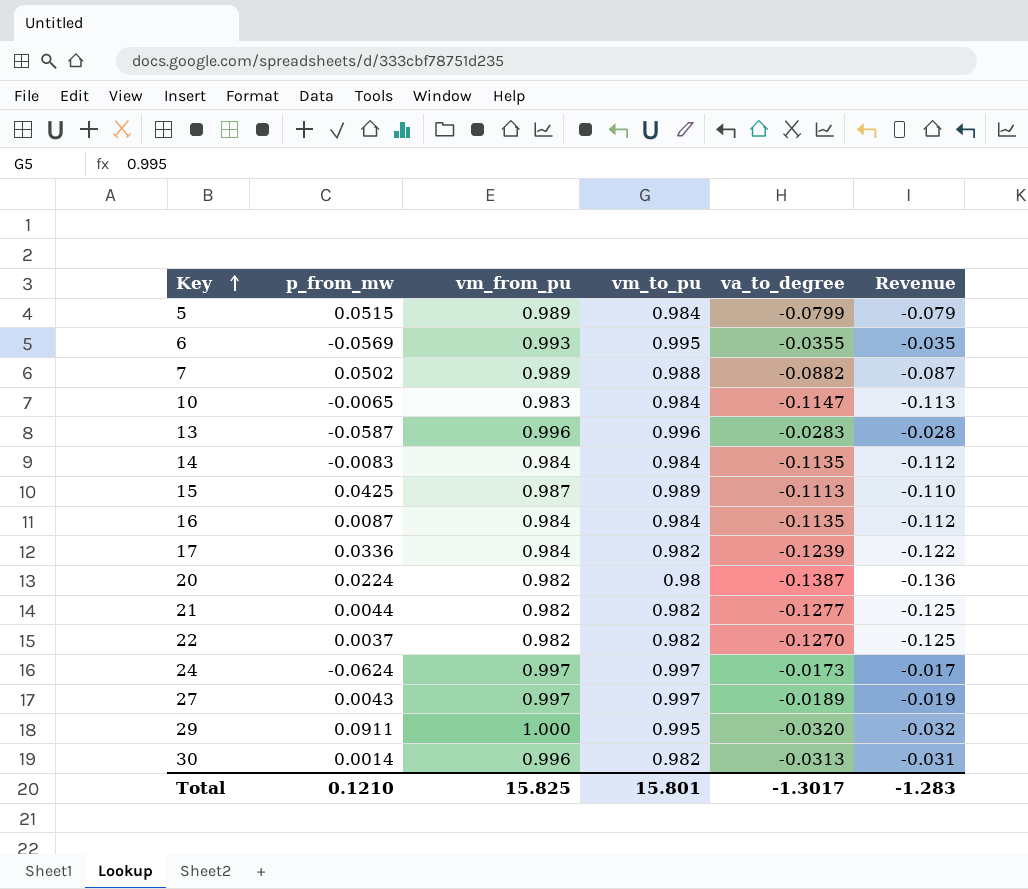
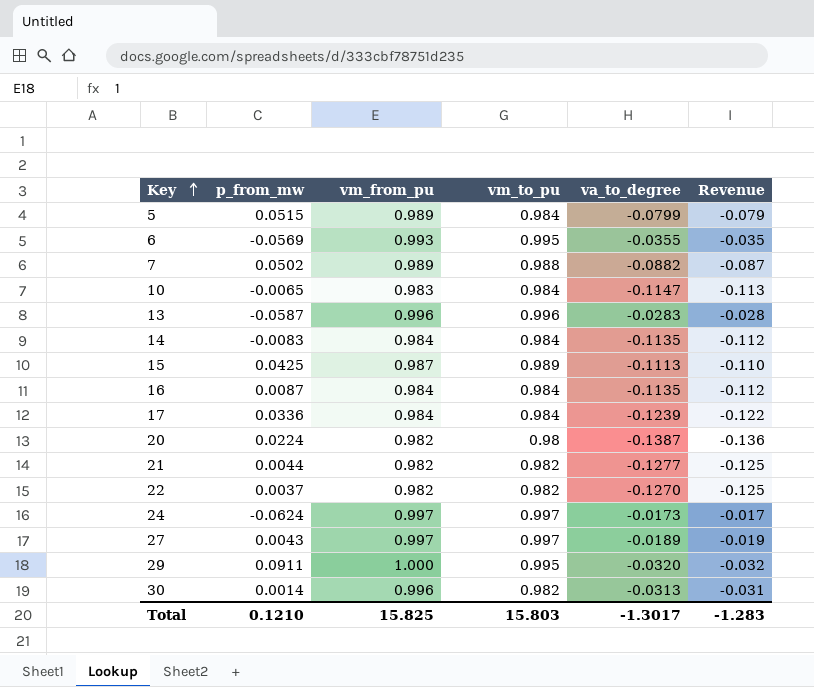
17 | vm_to_pu: 0.982 -> 0.984
Total | vm_to_pu: 15.801 -> 15.803

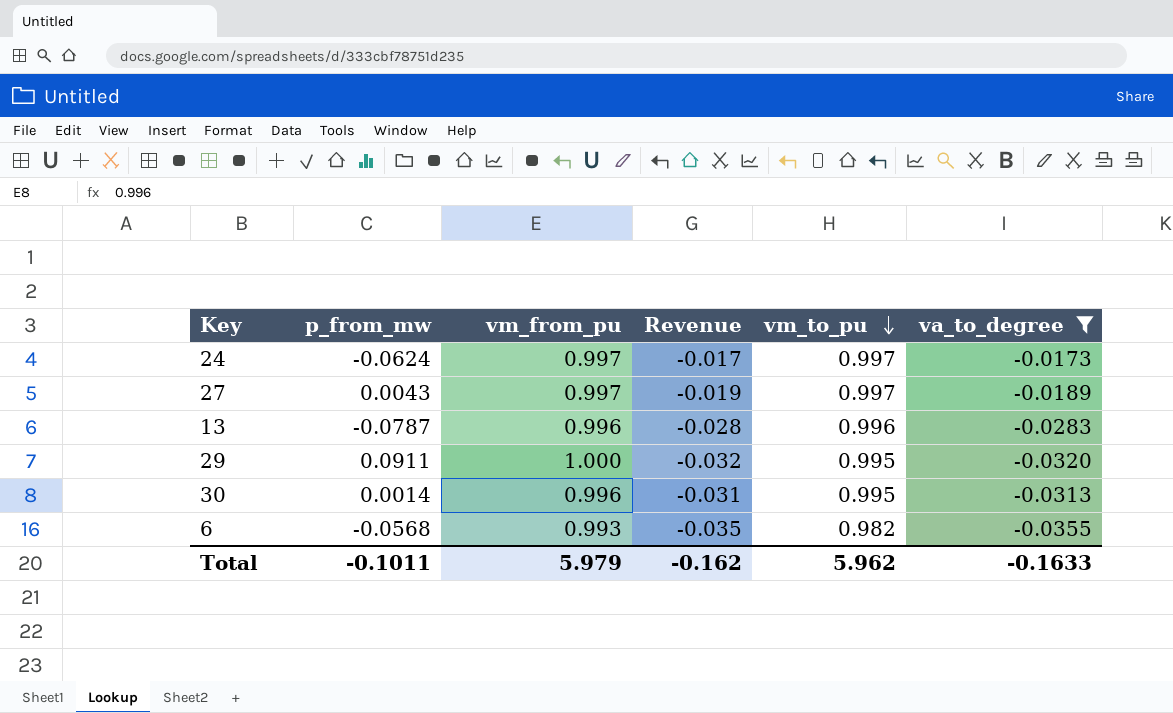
filter: none -> va_to_degree >= -0.0355
row order: Key ascending -> vm_to_pu descending
column Revenue | position: 6 -> 4
13 | p_from_mw: -0.0587 -> -0.0787
30 | vm_to_pu: 0.982 -> 0.995
6 | p_from_mw: -0.0569 -> -0.0568
6 | vm_to_pu: 0.995 -> 0.982
Total | p_from_mw: 0.1210 -> -0.1011
Total | vm_from_pu: 15.825 -> 5.979
Total | Revenue: -1.283 -> -0.162
Total | vm_to_pu: 15.803 -> 5.962
Total | va_to_degree: -1.3017 -> -0.1633

